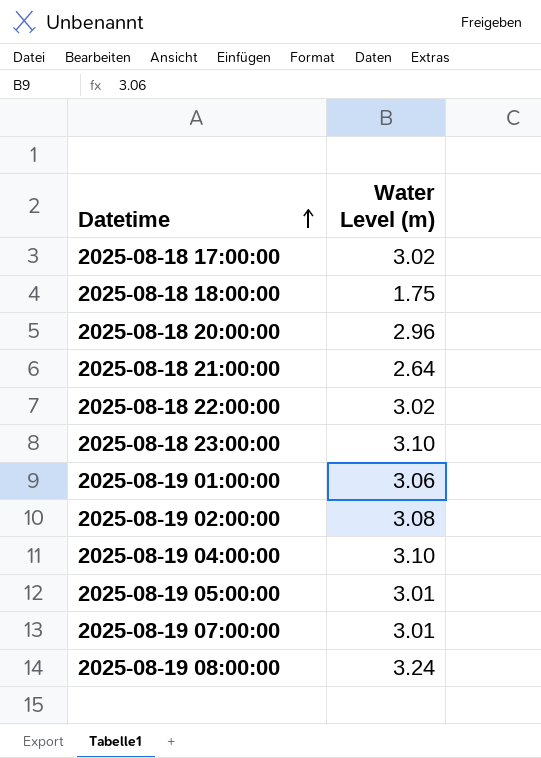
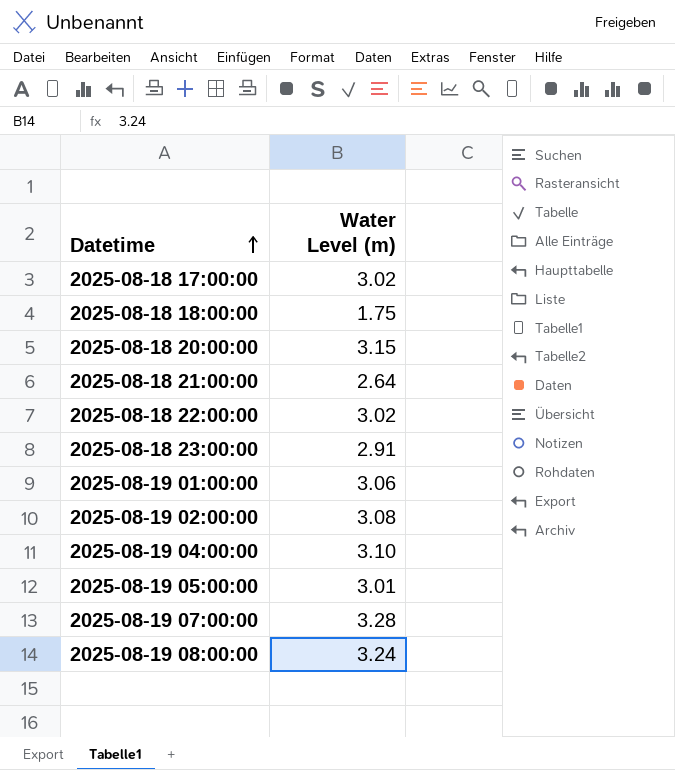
2025-08-18 20:00:00 | Water Level (m): 2.96 -> 3.15
2025-08-18 23:00:00 | Water Level (m): 3.10 -> 2.91
2025-08-19 07:00:00 | Water Level (m): 3.01 -> 3.28

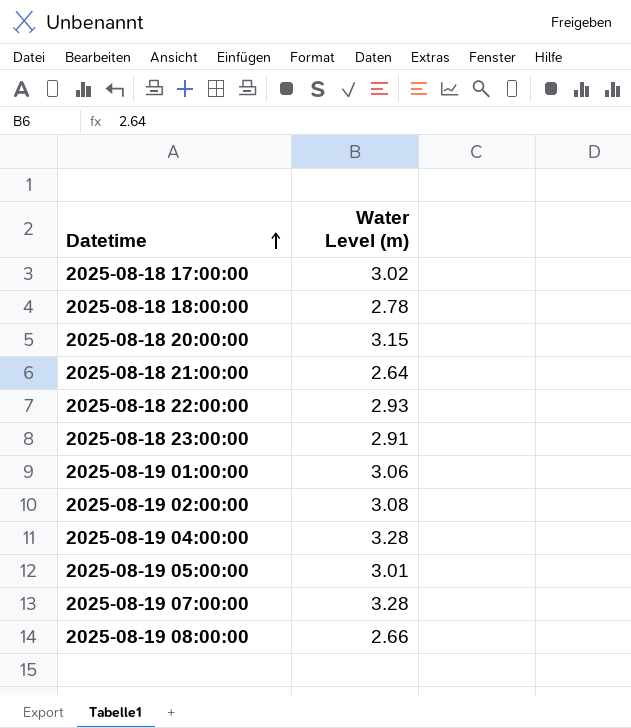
2025-08-18 18:00:00 | Water Level (m): 1.75 -> 2.78
2025-08-18 22:00:00 | Water Level (m): 3.02 -> 2.93
2025-08-19 04:00:00 | Water Level (m): 3.10 -> 3.28
2025-08-19 08:00:00 | Water Level (m): 3.24 -> 2.66

